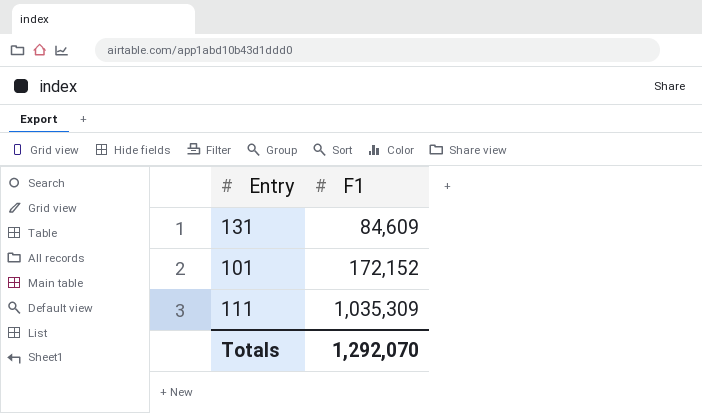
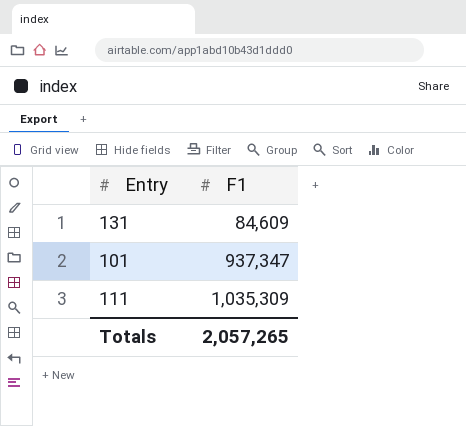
101 | F1: 172,152 -> 937,347
Totals | F1: 1,292,070 -> 2,057,265

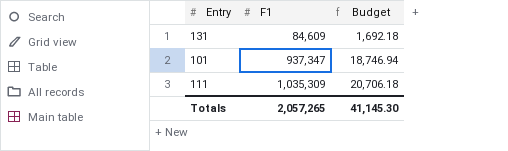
column Budget | formula: none -> [F1] * 0.02

